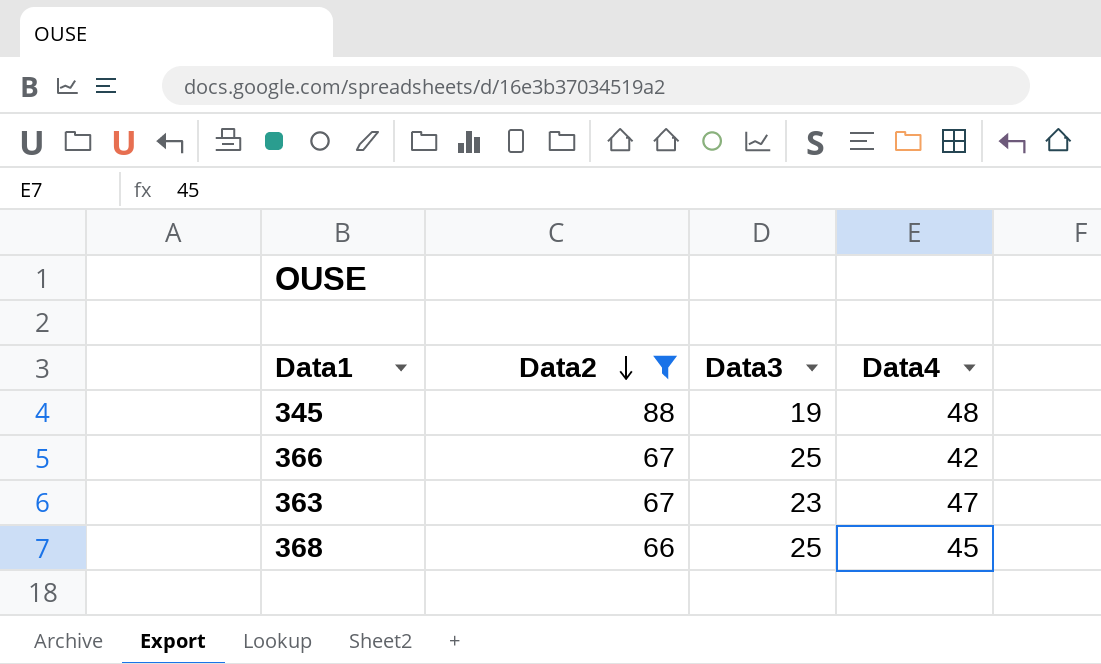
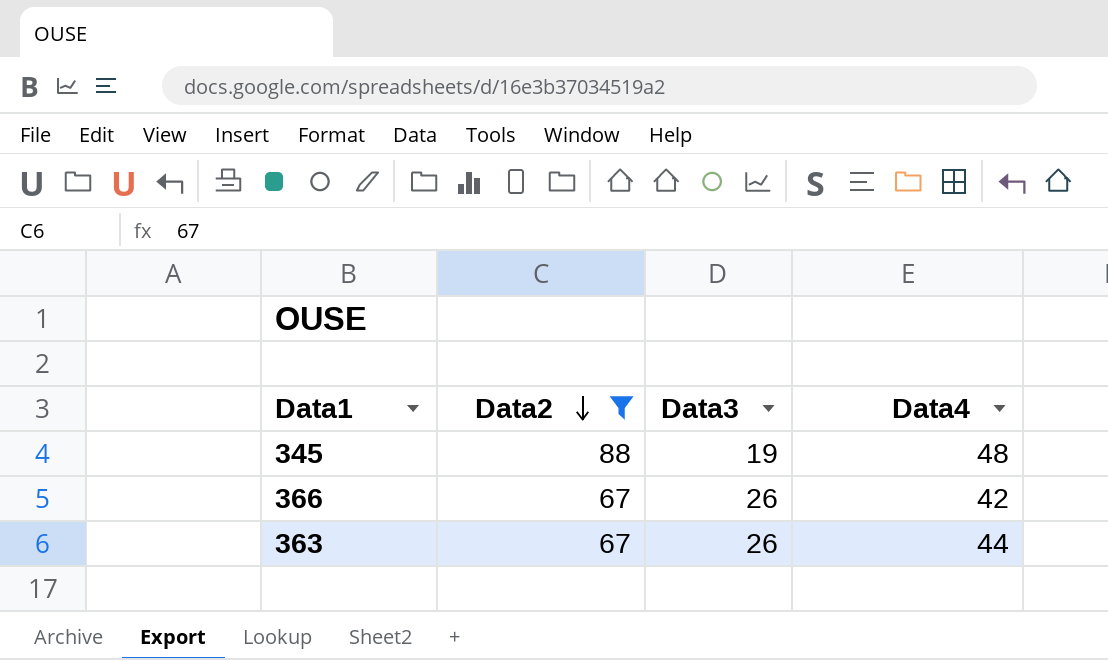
row 368: 66 | 25 | 45 -> none
366 | Data3: 25 -> 26
363 | Data3: 23 -> 26
363 | Data4: 47 -> 44

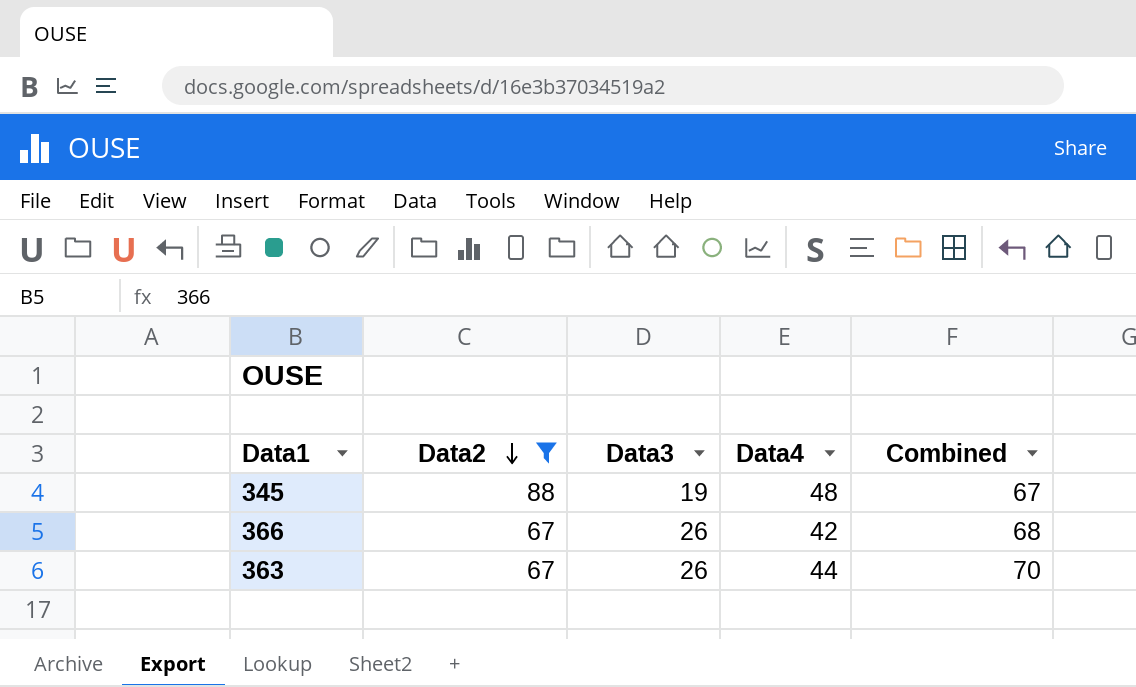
column Combined | formula: none -> [Data3] + [Data4]

